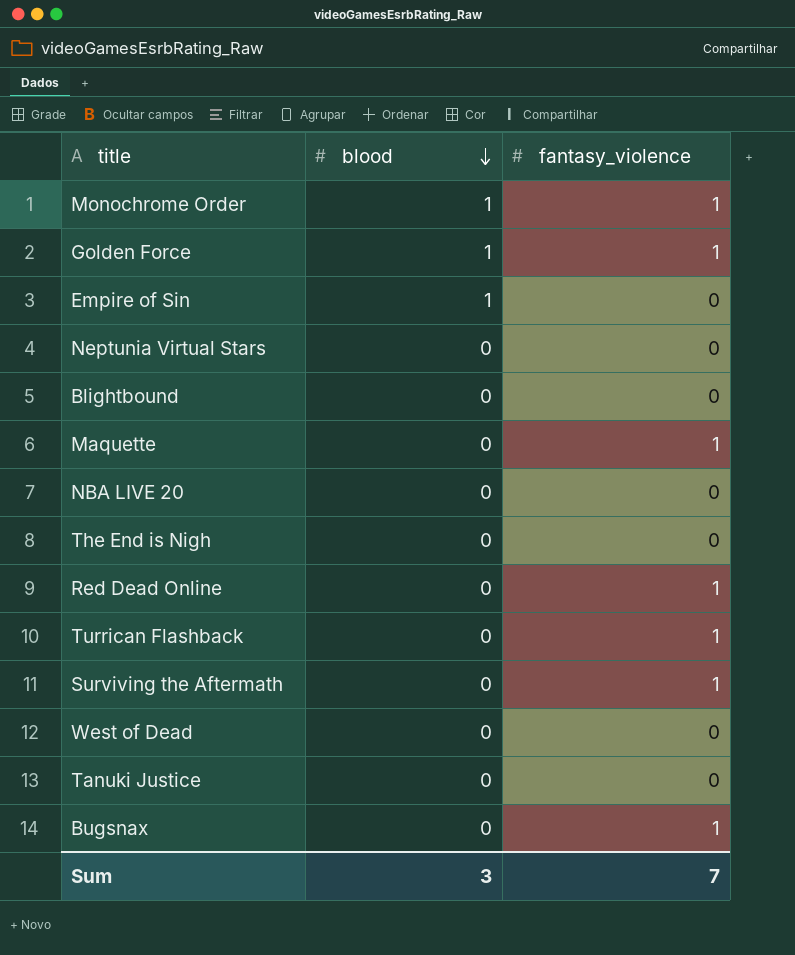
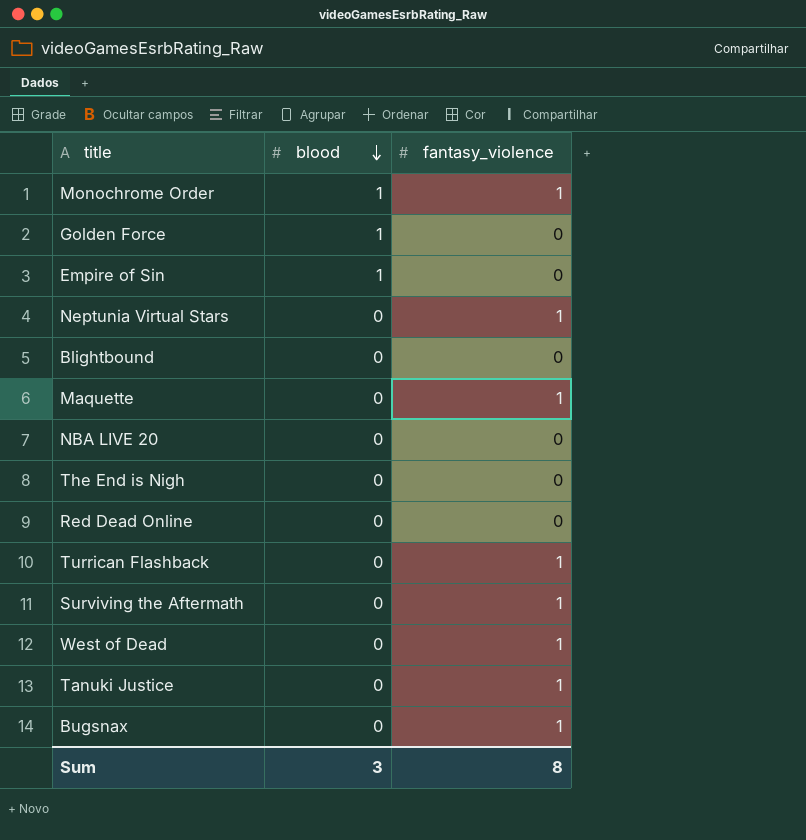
Golden Force | fantasy_violence: 1 -> 0
Neptunia Virtual Stars | fantasy_violence: 0 -> 1
Red Dead Online | fantasy_violence: 1 -> 0
West of Dead | fantasy_violence: 0 -> 1
Tanuki Justice | fantasy_violence: 0 -> 1
Sum | fantasy_violence: 7 -> 8

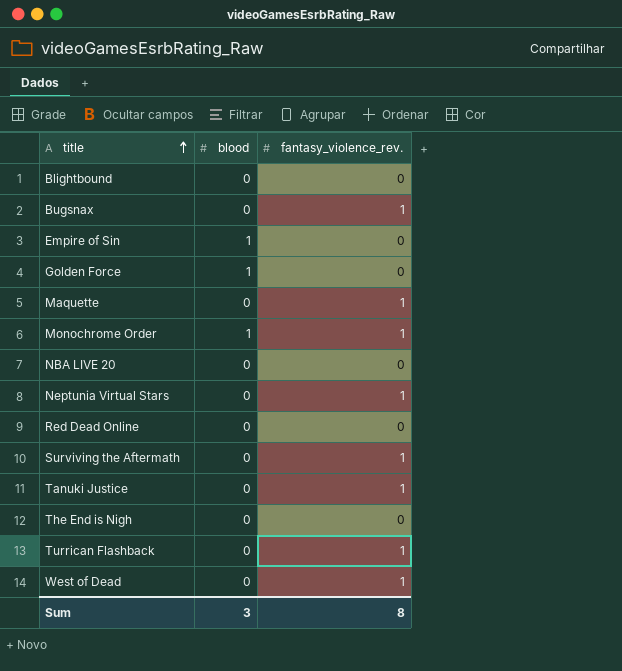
row order: blood descending -> title ascending
column name: fantasy_violence -> fantasy_violence_rev.

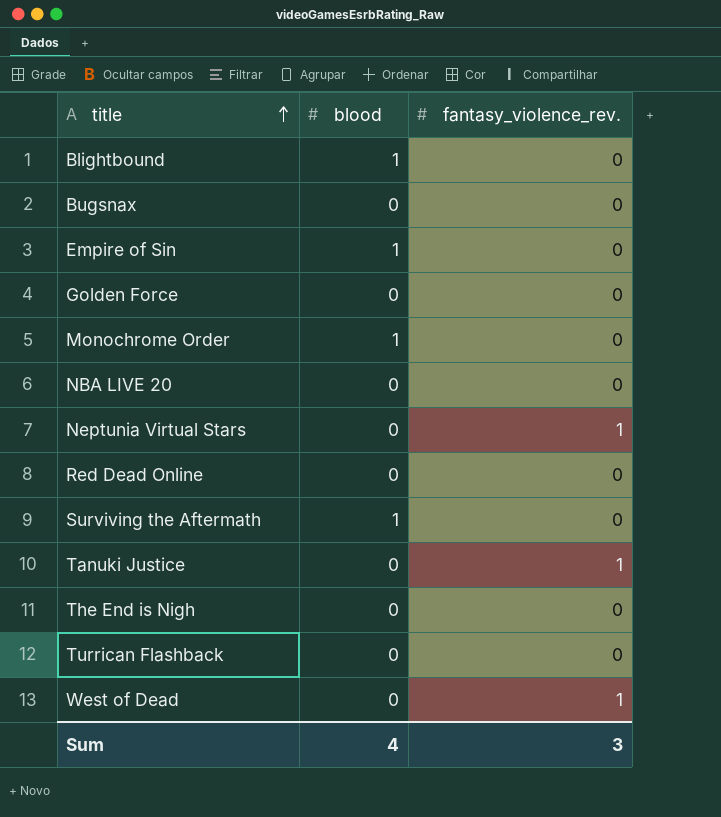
row Maquette: 0 | 1 -> none
Blightbound | blood: 0 -> 1
Bugsnax | fantasy_violence_rev.: 1 -> 0
Golden Force | blood: 1 -> 0
Monochrome Order | fantasy_violence_rev.: 1 -> 0
Surviving the Aftermath | blood: 0 -> 1
Surviving the Aftermath | fantasy_violence_rev.: 1 -> 0
Turrican Flashback | fantasy_violence_rev.: 1 -> 0
Sum | blood: 3 -> 4
Sum | fantasy_violence_rev.: 8 -> 3

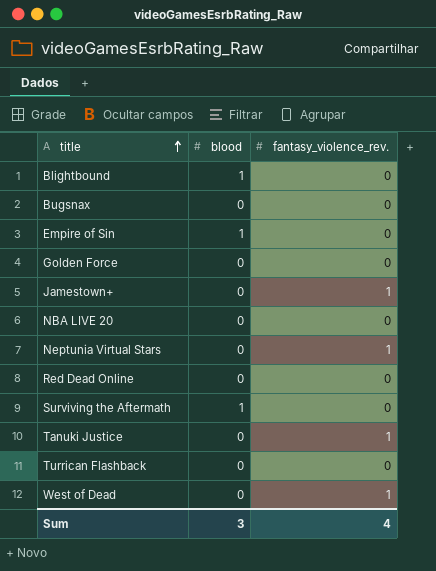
row Monochrome Order: 1 | 0 -> none
row The End is Nigh: 0 | 0 -> none
row Jamestown+: none -> 0 | 1
Sum | blood: 4 -> 3
Sum | fantasy_violence_rev.: 3 -> 4

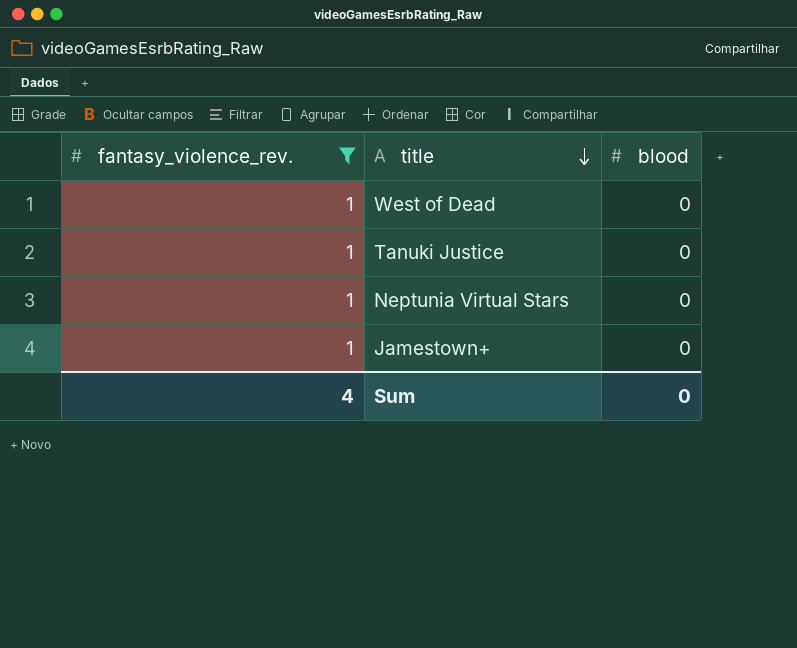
filter: none -> fantasy_violence_rev. = 1
row order: title ascending -> title descending
column fantasy_violence_rev. | position: 3 -> 1
Sum | blood: 3 -> 0

